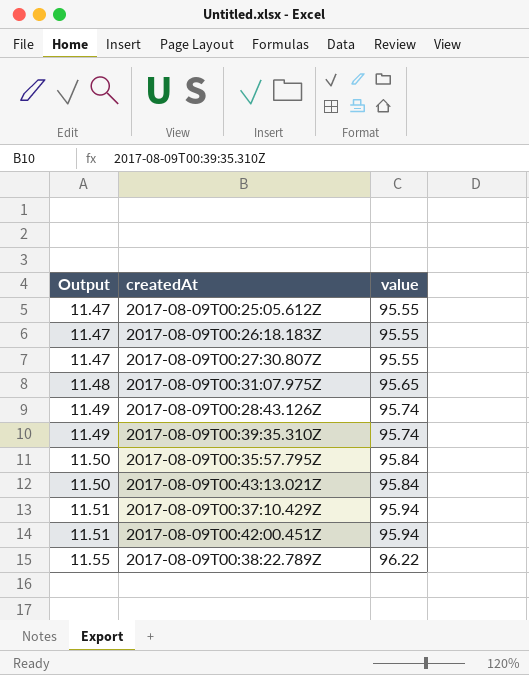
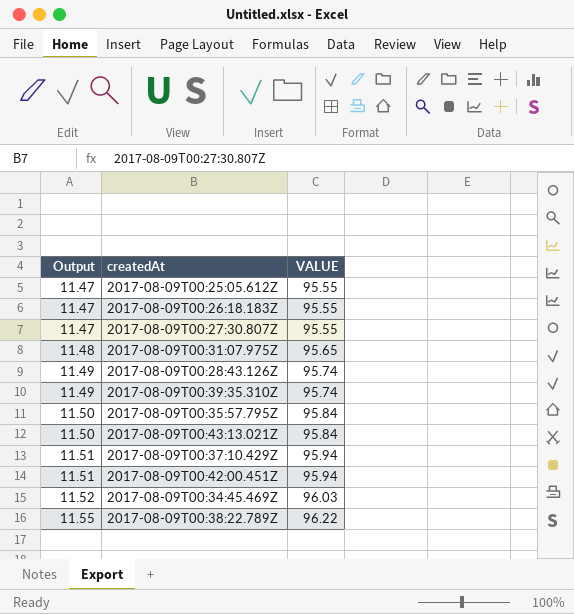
column name: value -> VALUE
row 2017-08-09T00:34:45.469Z: none -> 11.52 | 96.03

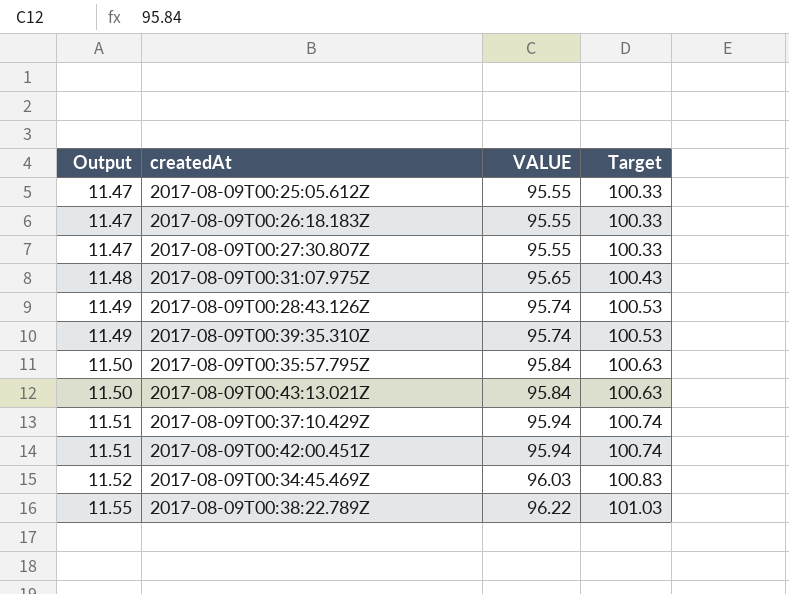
column Target | formula: none -> [VALUE] * 1.05

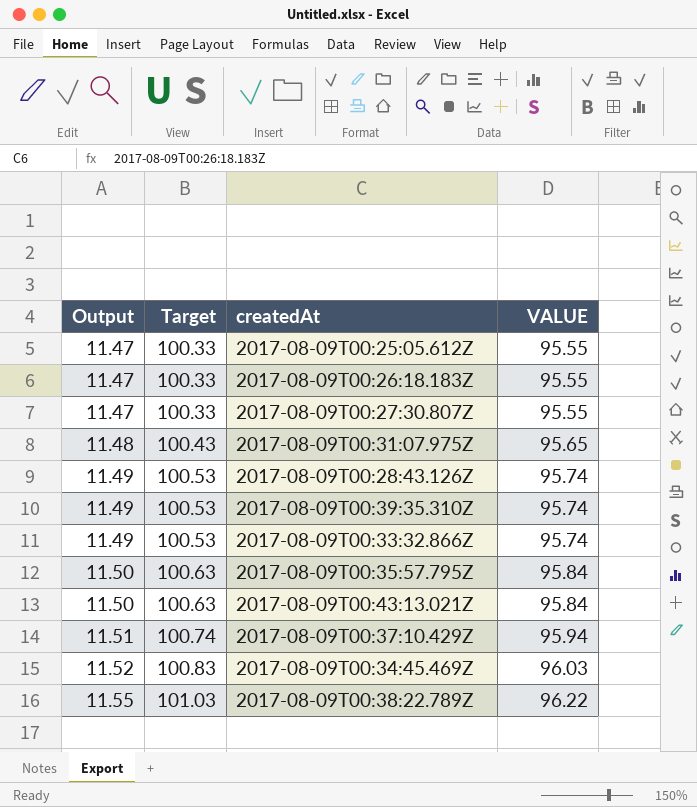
column Target | position: 4 -> 2
row 2017-08-09T00:42:00.451Z: 11.51 | 95.94 | 100.74 -> none
row 2017-08-09T00:33:32.866Z: none -> 11.49 | 100.53 | 95.74

